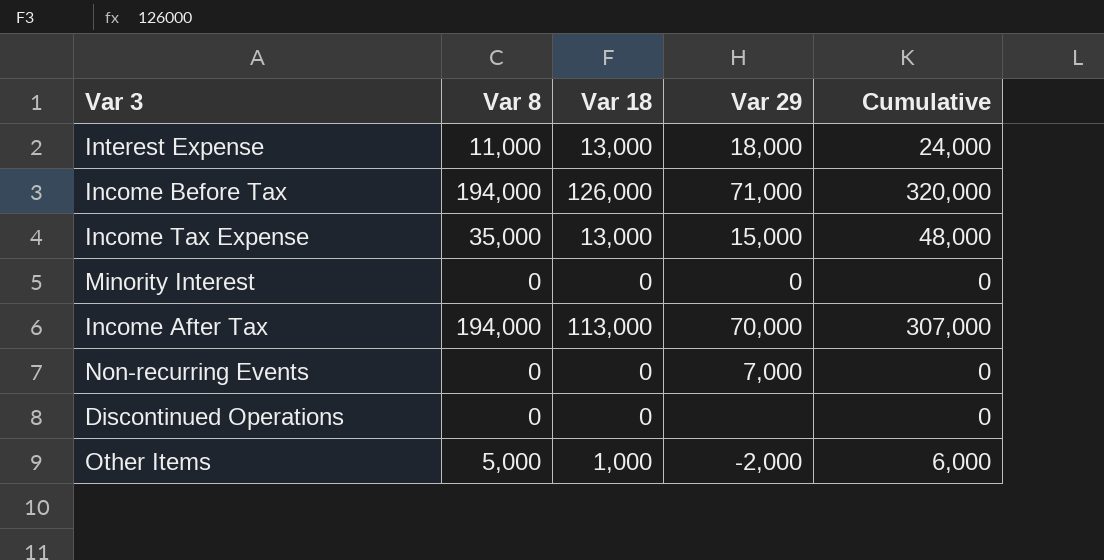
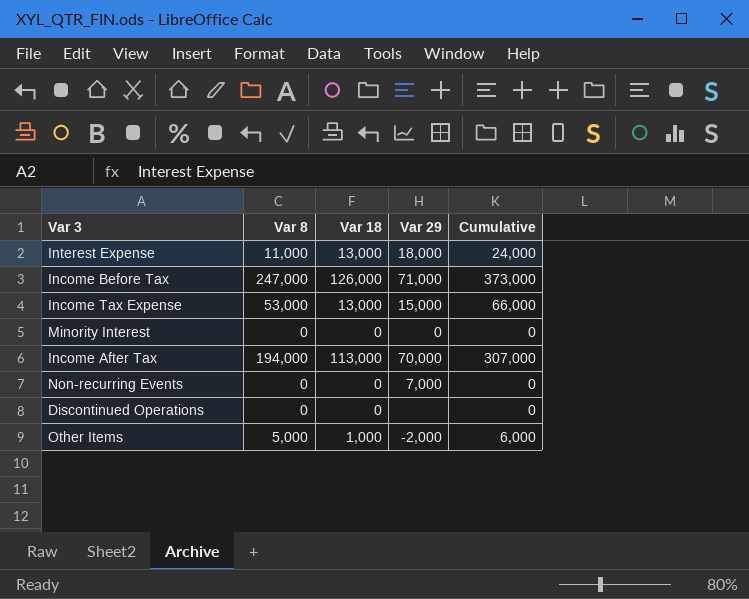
Income Before Tax | Var 8: 194,000 -> 247,000
Income Before Tax | Cumulative: 320,000 -> 373,000
Income Tax Expense | Var 8: 35,000 -> 53,000
Income Tax Expense | Cumulative: 48,000 -> 66,000

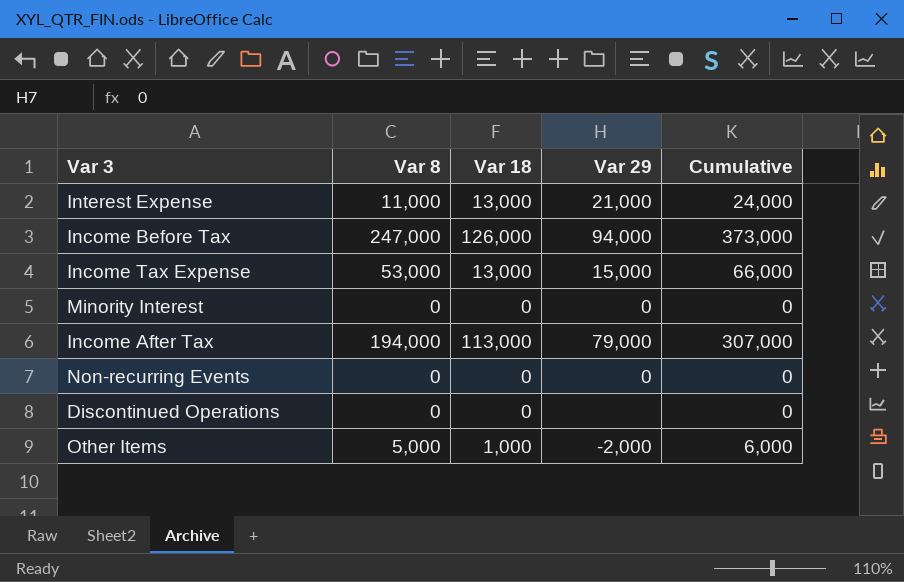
Interest Expense | Var 29: 18,000 -> 21,000
Income Before Tax | Var 29: 71,000 -> 94,000
Income After Tax | Var 29: 70,000 -> 79,000
Non-recurring Events | Var 29: 7,000 -> 0

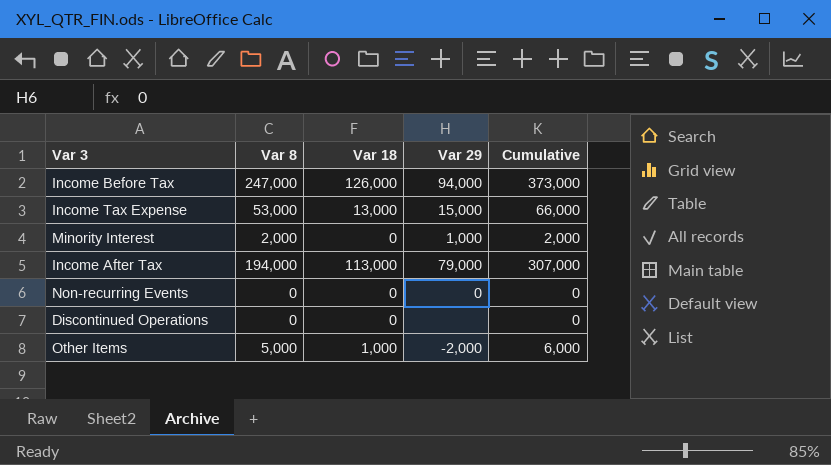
row Interest Expense: 11,000 | 13,000 | 21,000 | 24,000 -> none
Minority Interest | Var 8: 0 -> 2,000
Minority Interest | Var 29: 0 -> 1,000
Minority Interest | Cumulative: 0 -> 2,000

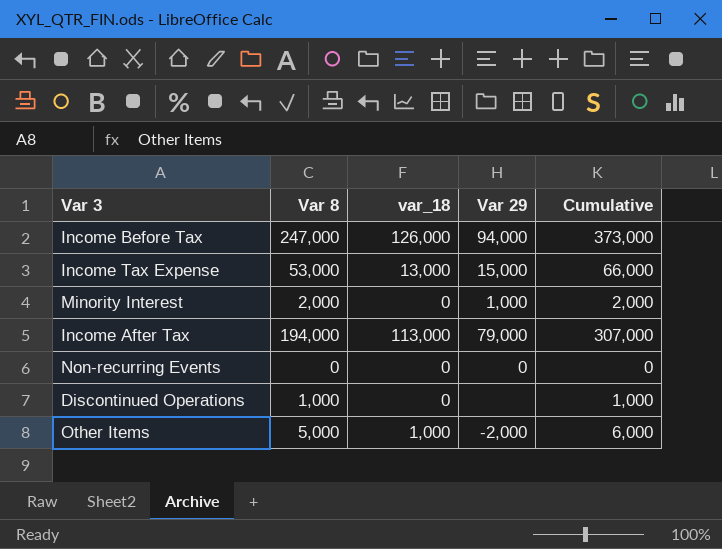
column name: Var 18 -> var_18
Discontinued Operations | Var 8: 0 -> 1,000
Discontinued Operations | Cumulative: 0 -> 1,000

